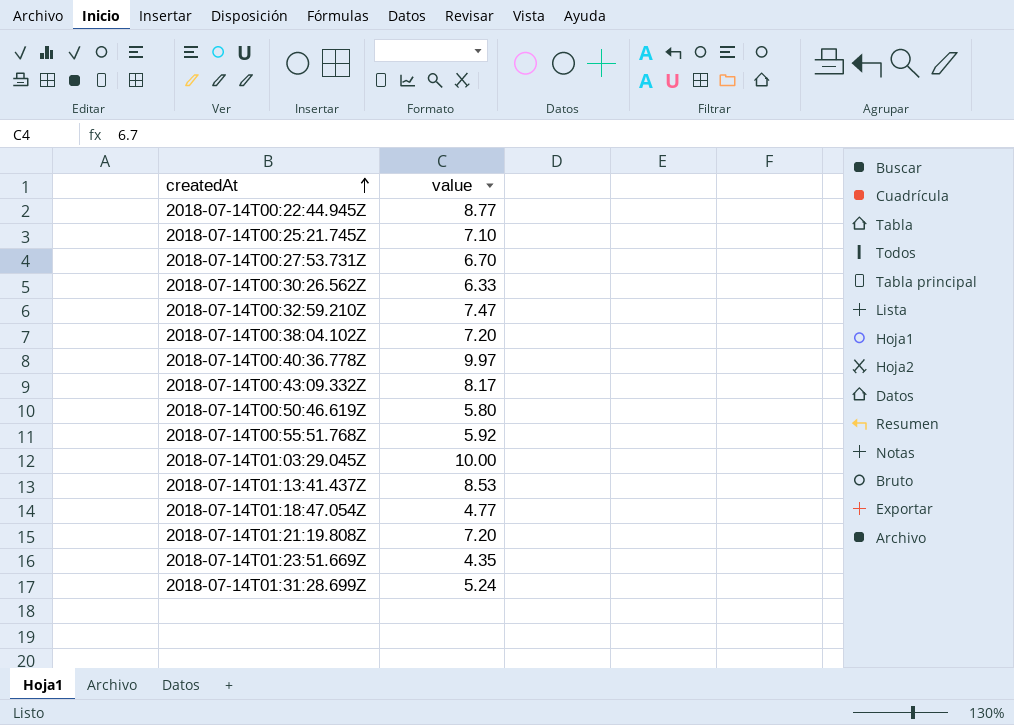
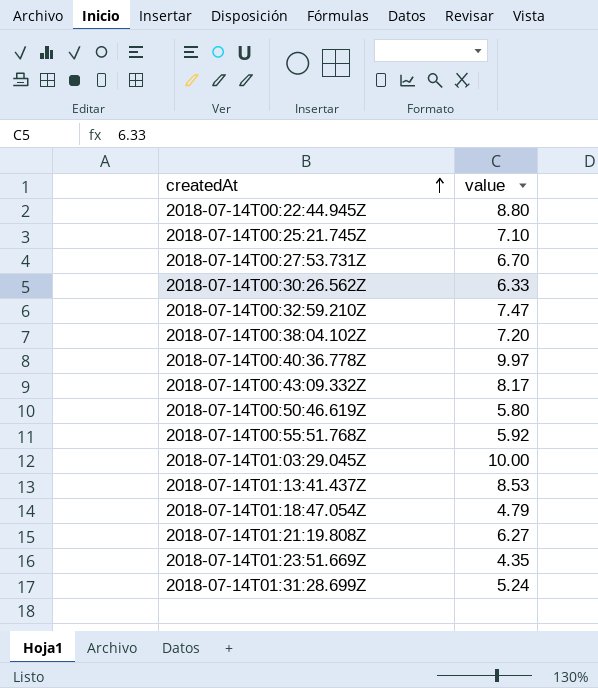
2018-07-14T00:22:44.945Z | value: 8.77 -> 8.80
2018-07-14T01:18:47.054Z | value: 4.77 -> 4.79
2018-07-14T01:21:19.808Z | value: 7.20 -> 6.27

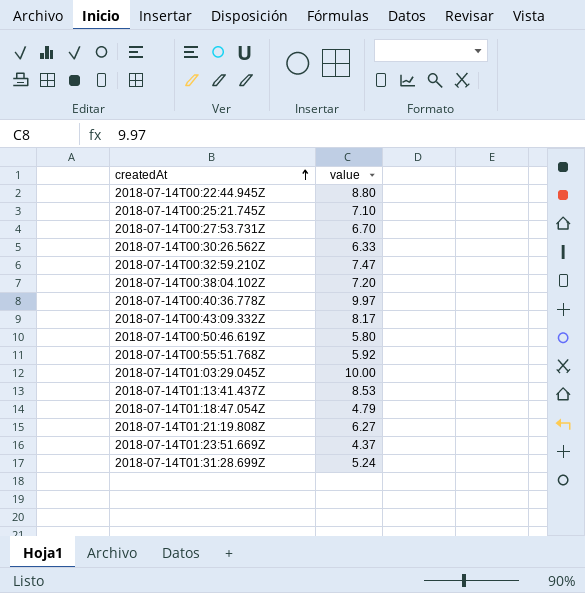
2018-07-14T01:23:51.669Z | value: 4.35 -> 4.37

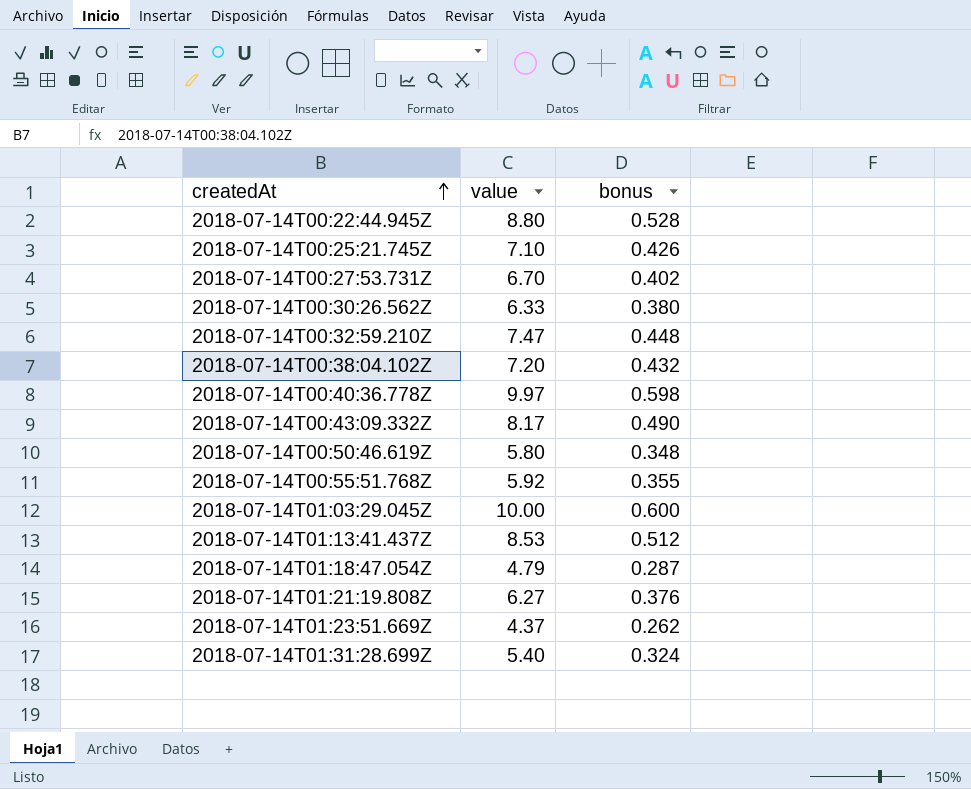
column bonus | formula: none -> [value] * 0.06
2018-07-14T01:31:28.699Z | value: 5.24 -> 5.40

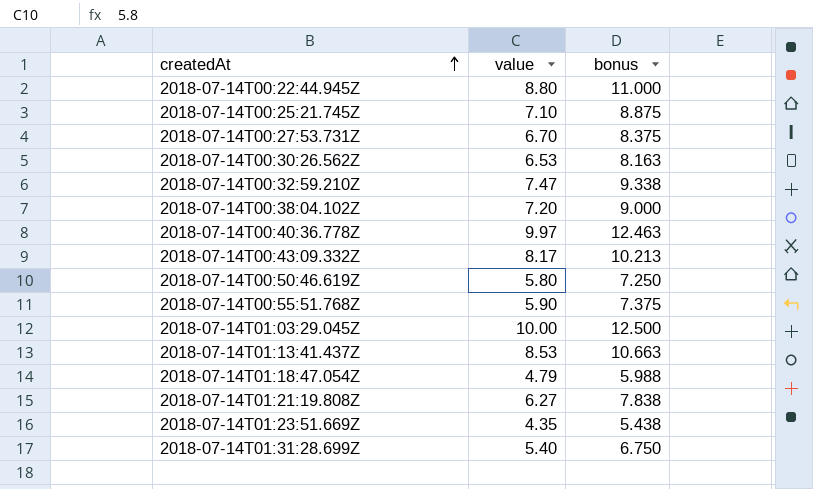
column bonus | formula: [value] * 0.06 -> [value] * 1.25
2018-07-14T00:30:26.562Z | value: 6.33 -> 6.53
2018-07-14T00:55:51.768Z | value: 5.92 -> 5.90
2018-07-14T01:23:51.669Z | value: 4.37 -> 4.35

